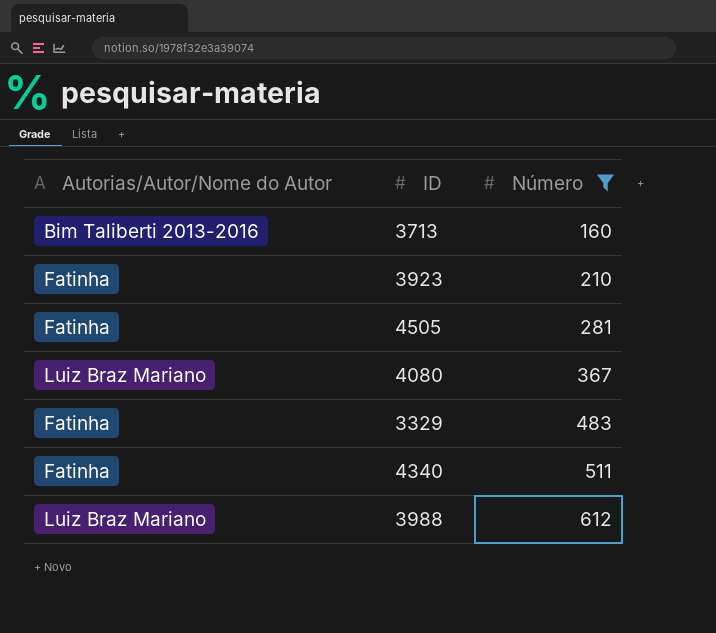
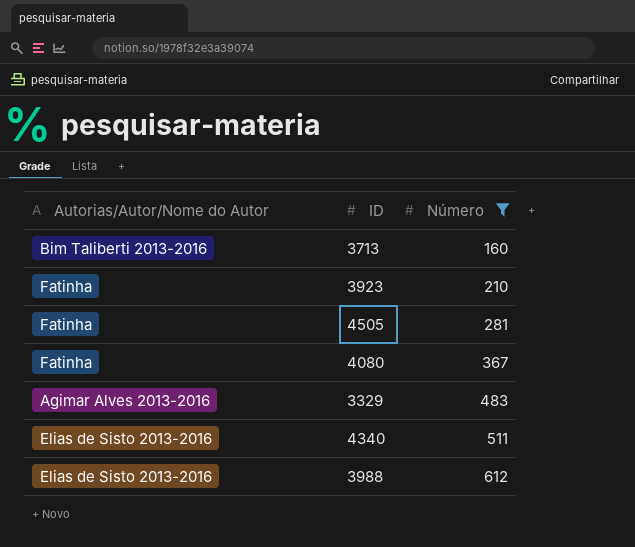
4080 | Autorias/Autor/Nome do Autor: Luiz Braz Mariano -> Fatinha
3329 | Autorias/Autor/Nome do Autor: Fatinha -> Agimar Alves 2013-2016
4340 | Autorias/Autor/Nome do Autor: Fatinha -> Elias de Sisto 2013-2016
3988 | Autorias/Autor/Nome do Autor: Luiz Braz Mariano -> Elias de Sisto 2013-2016

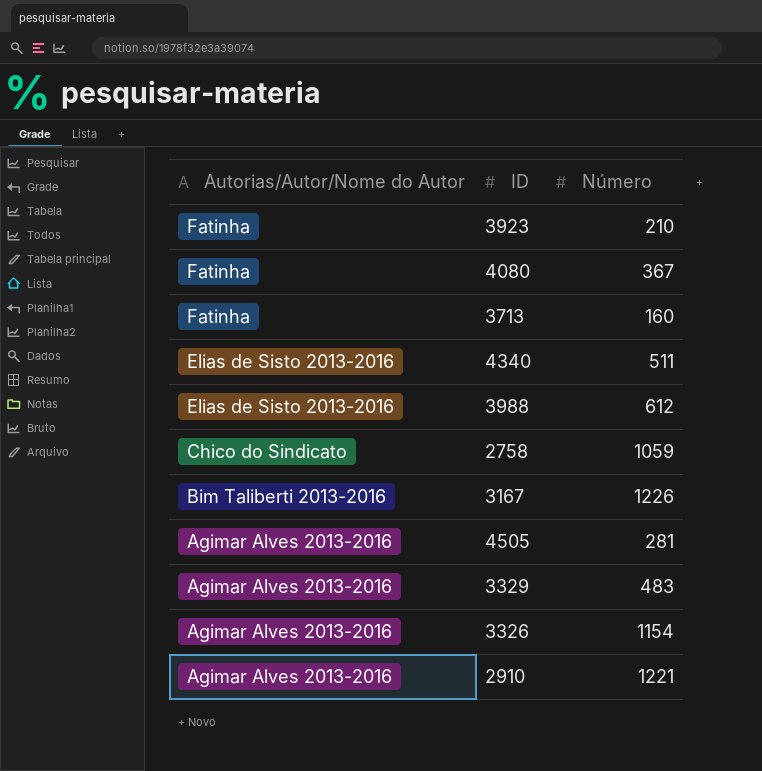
filter: Número <= 612 -> none
row order: Número ascending -> Autorias/Autor/Nome do Autor descending
3713 | Autorias/Autor/Nome do Autor: Bim Taliberti 2013-2016 -> Fatinha
4505 | Autorias/Autor/Nome do Autor: Fatinha -> Agimar Alves 2013-2016

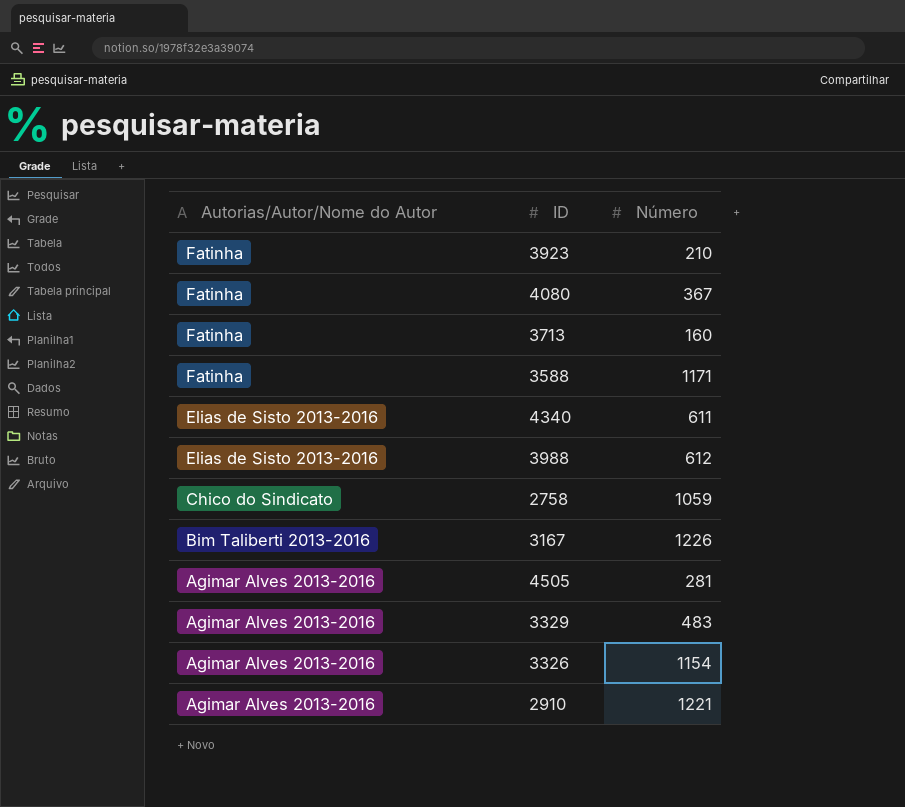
row 3588: none -> Fatinha | 1171
4340 | Número: 511 -> 611

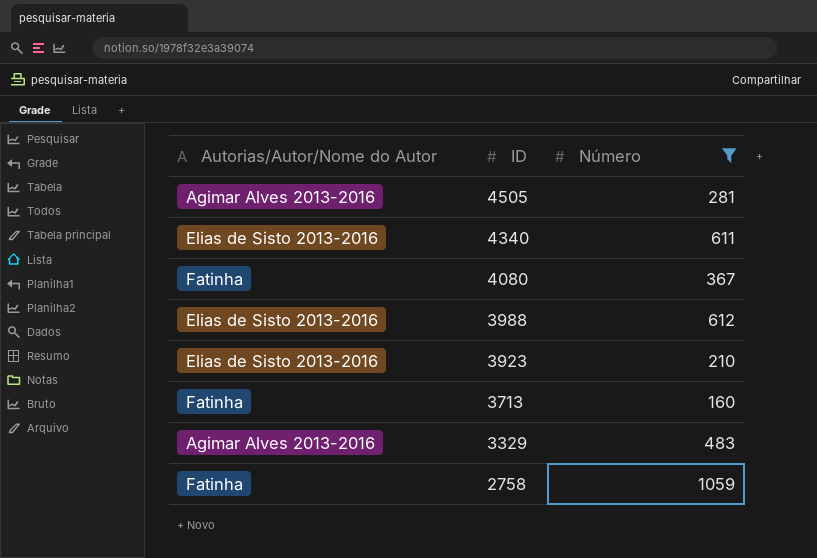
filter: none -> Número <= 1059
row order: Autorias/Autor/Nome do Autor descending -> ID descending
3923 | Autorias/Autor/Nome do Autor: Fatinha -> Elias de Sisto 2013-2016
2758 | Autorias/Autor/Nome do Autor: Chico do Sindicato -> Fatinha

